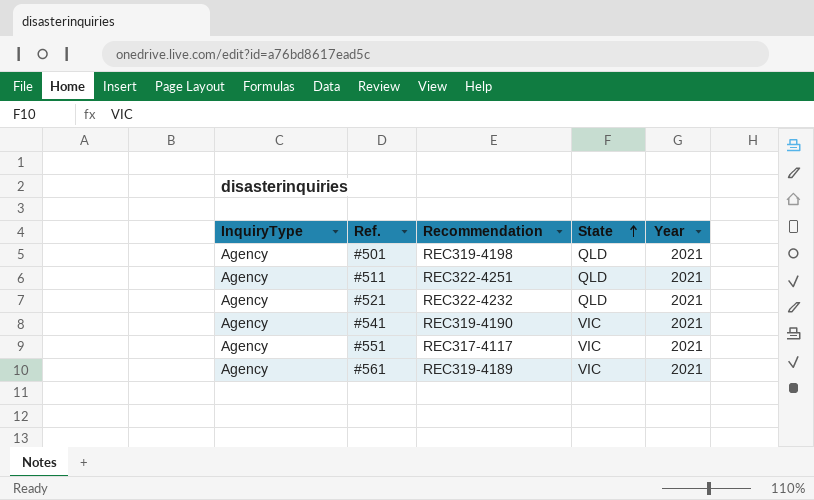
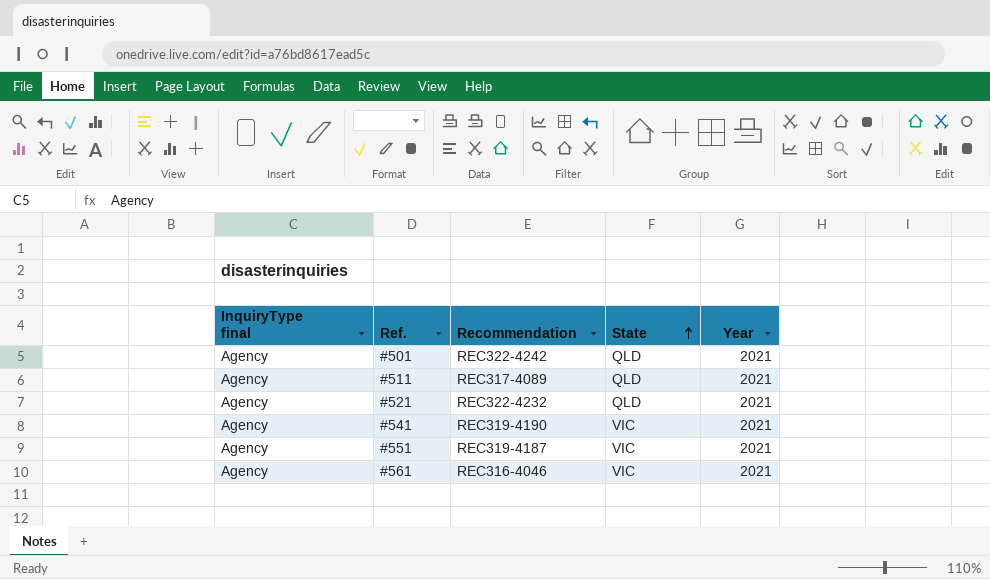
column name: InquiryType -> InquiryType final
#501 | Recommendation: REC319-4198 -> REC322-4242
#511 | Recommendation: REC322-4251 -> REC317-4089
#551 | Recommendation: REC317-4117 -> REC319-4187
#561 | Recommendation: REC319-4189 -> REC316-4046

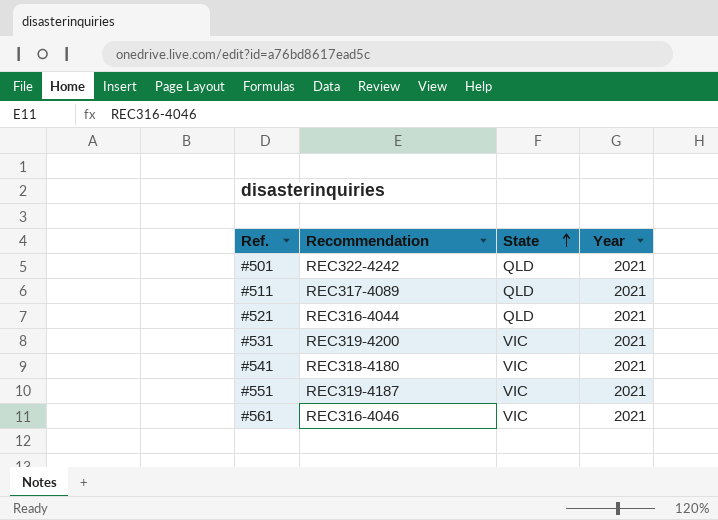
column InquiryType final | position: 1 -> none
#521 | Recommendation: REC322-4232 -> REC316-4044
row #531: none -> REC319-4200 | VIC | 2021
#541 | Recommendation: REC319-4190 -> REC318-4180

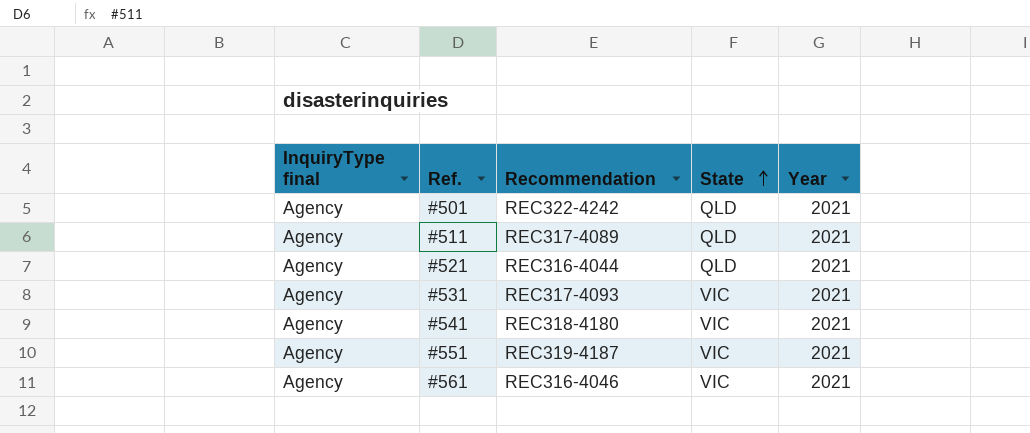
column InquiryType final | position: none -> 1
#531 | Recommendation: REC319-4200 -> REC317-4093

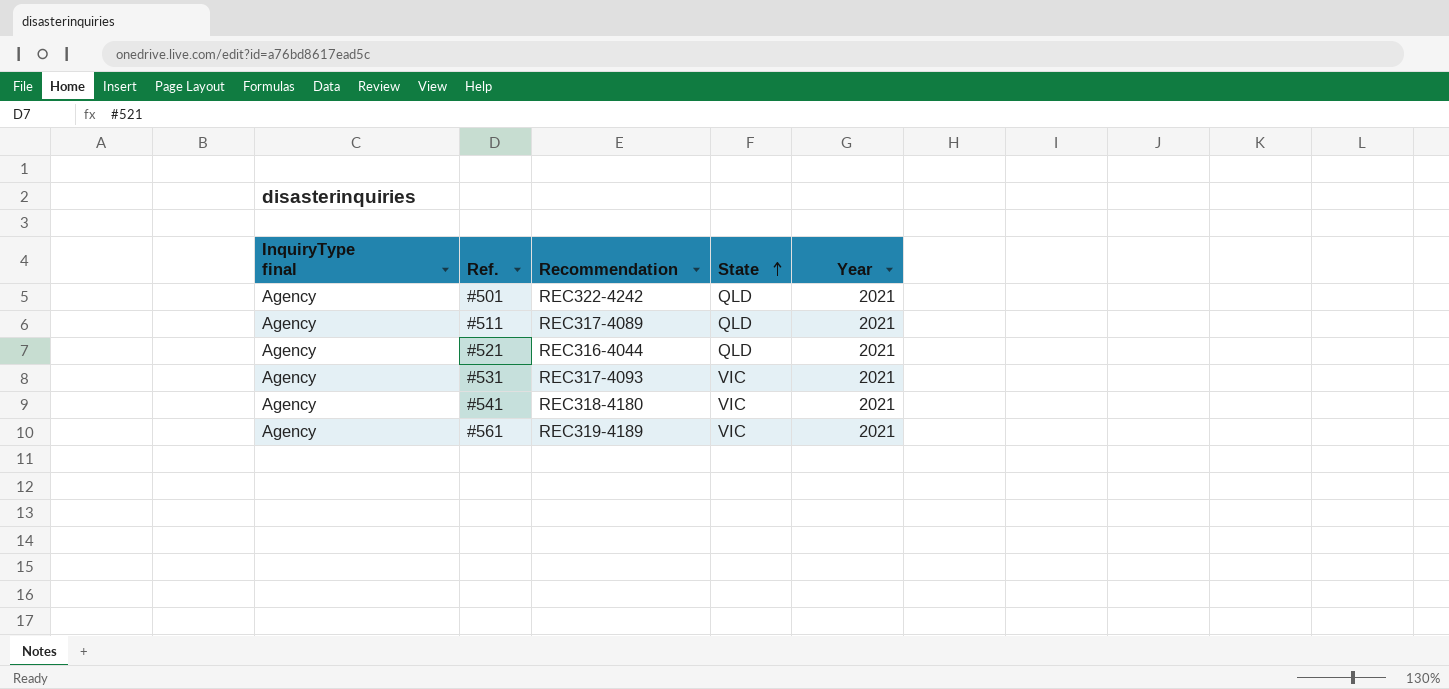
row #551: Agency | REC319-4187 | VIC | 2021 -> none
#561 | Recommendation: REC316-4046 -> REC319-4189

